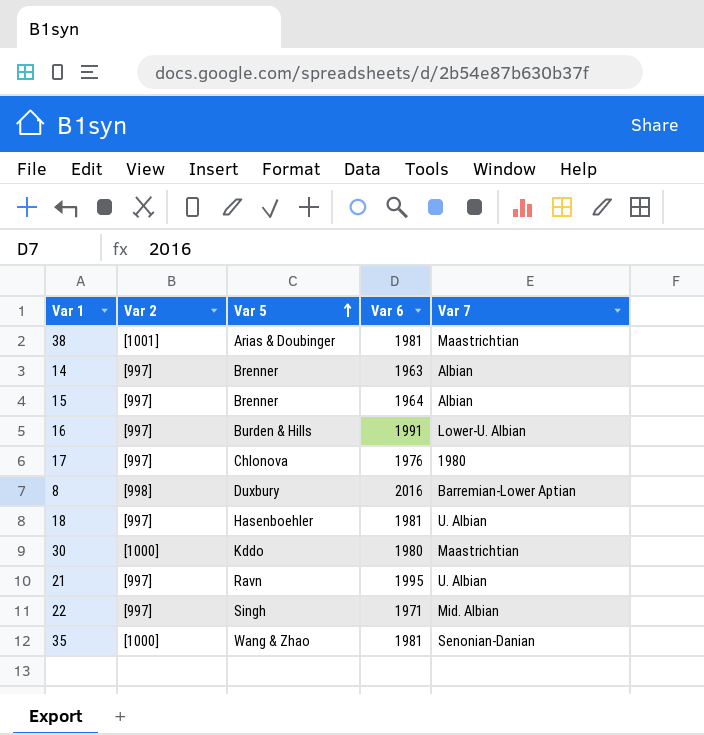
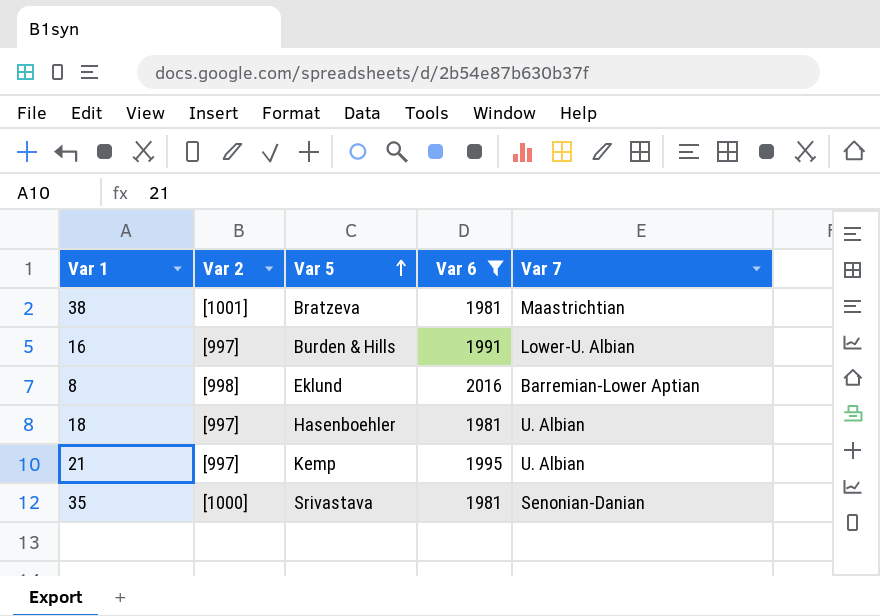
filter: none -> Var 6 >= 1981
38 | Var 5: Arias & Doubinger -> Bratzeva
8 | Var 5: Duxbury -> Eklund
21 | Var 5: Ravn -> Kemp
35 | Var 5: Wang & Zhao -> Srivastava

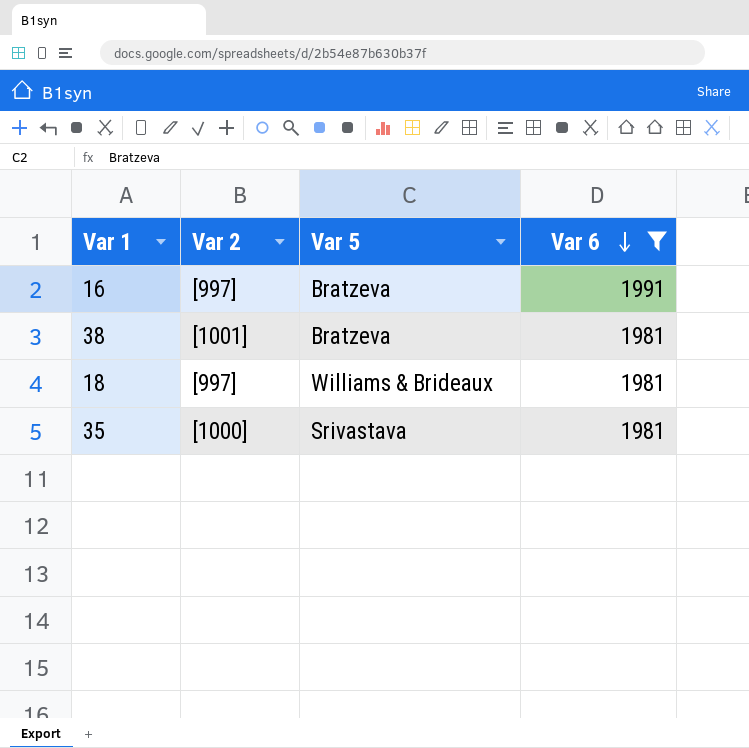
row order: Var 5 ascending -> Var 6 descending
column Var 7 | position: 5 -> none
row 8: [998] | Eklund | 2016 | Barremian-Lower Aptian -> none
row 21: [997] | Kemp | 1995 | U. Albian -> none
16 | Var 5: Burden & Hills -> Bratzeva
18 | Var 5: Hasenboehler -> Williams & Brideaux

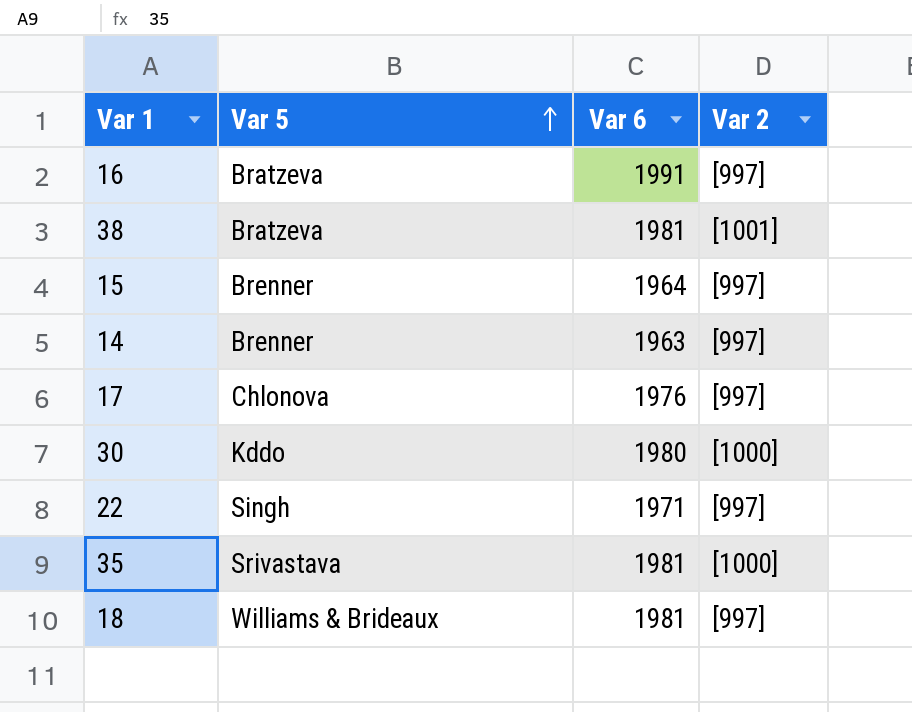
filter: Var 6 >= 1981 -> none
row order: Var 6 descending -> Var 5 ascending
column Var 2 | position: 2 -> 4

